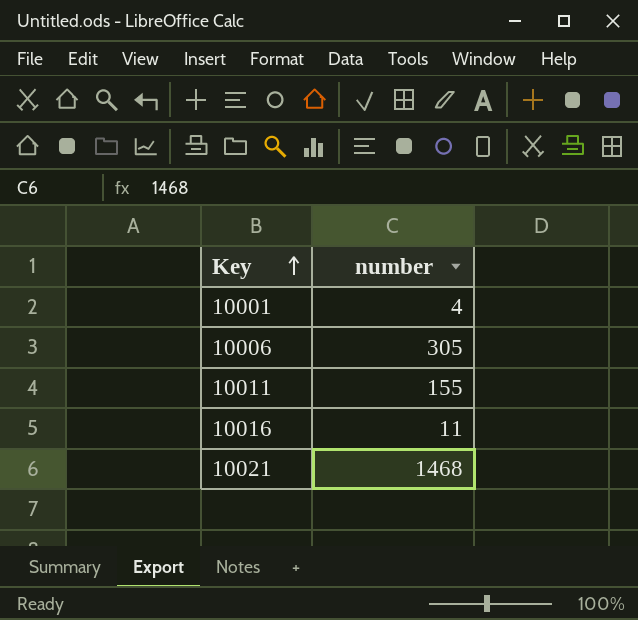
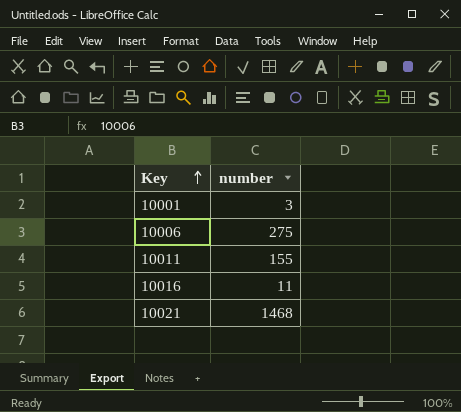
10001 | number: 4 -> 3
10006 | number: 305 -> 275

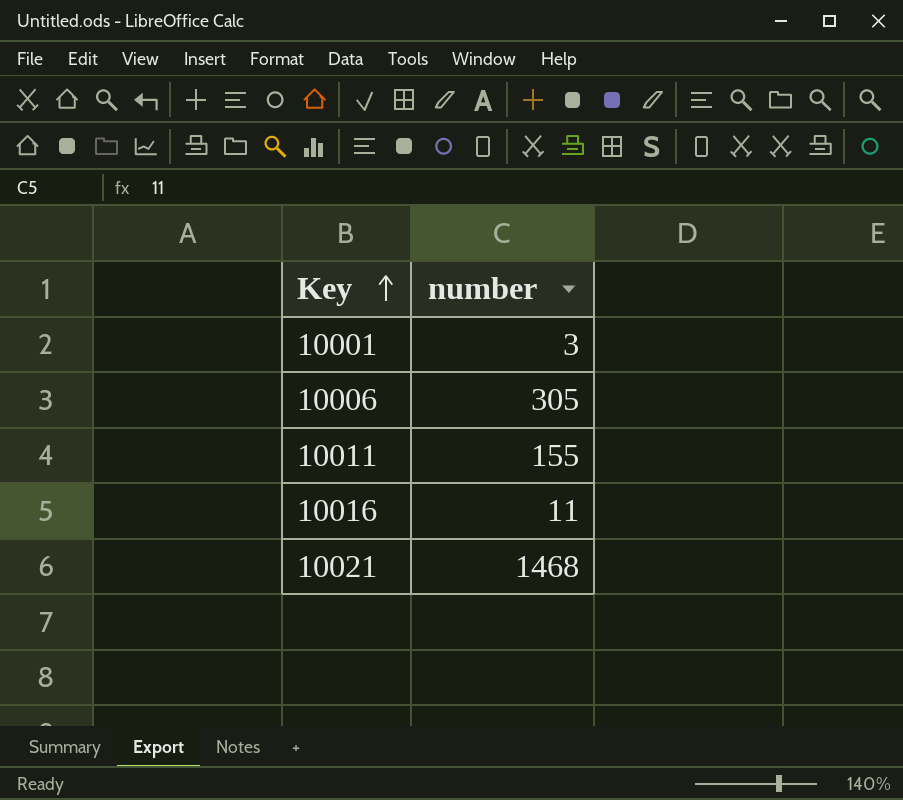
10006 | number: 275 -> 305

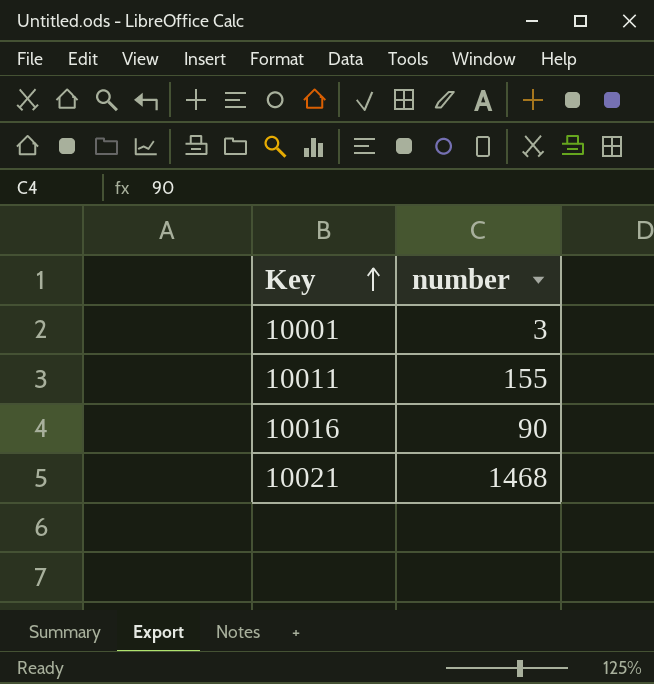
row 10006: 305 -> none
10016 | number: 11 -> 90

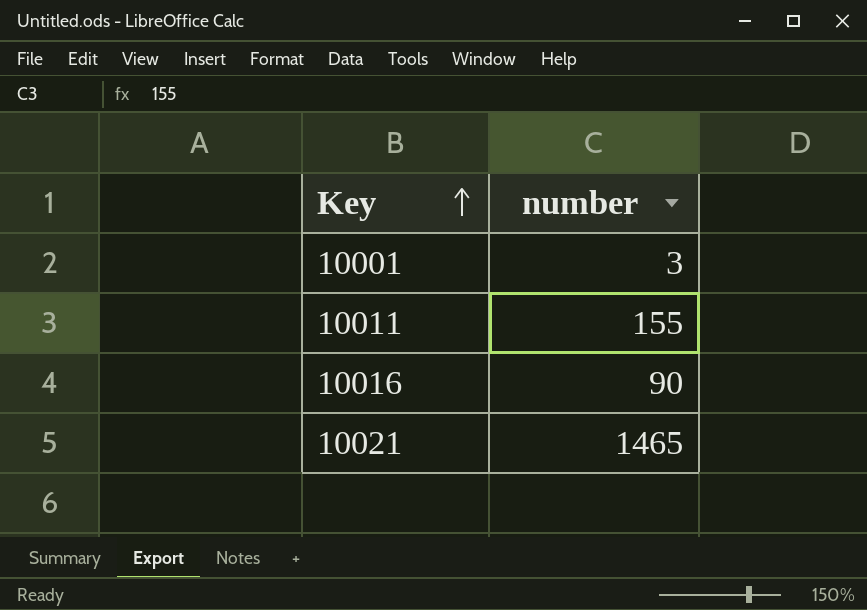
10021 | number: 1468 -> 1465

